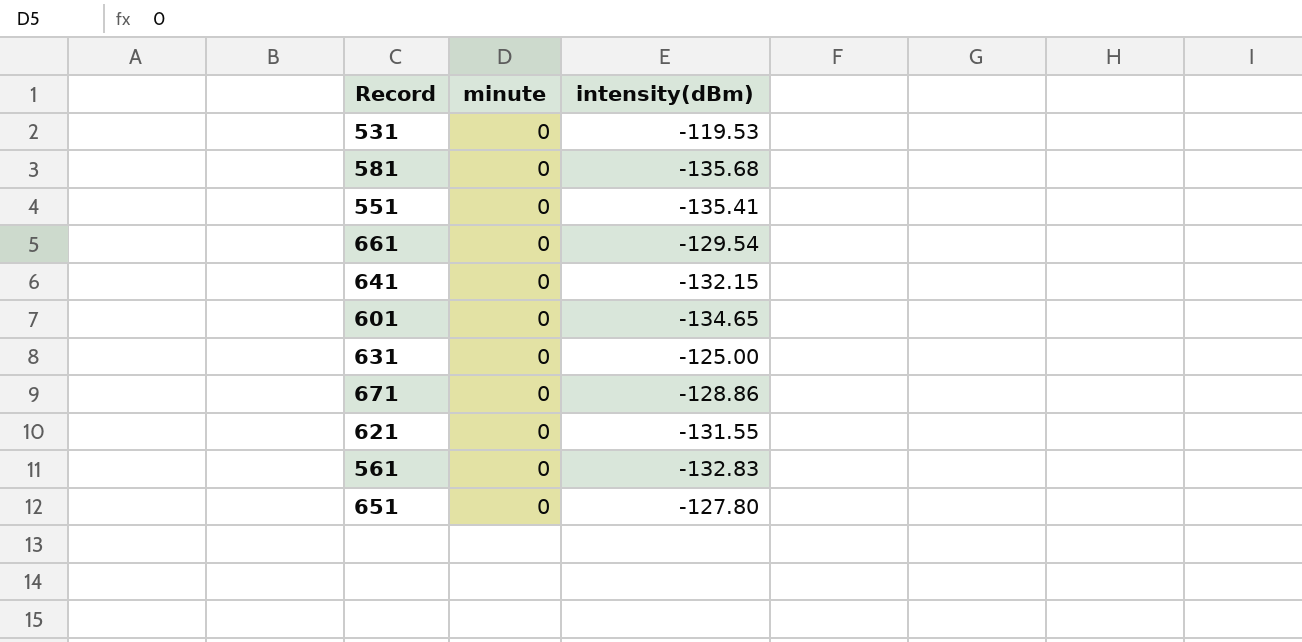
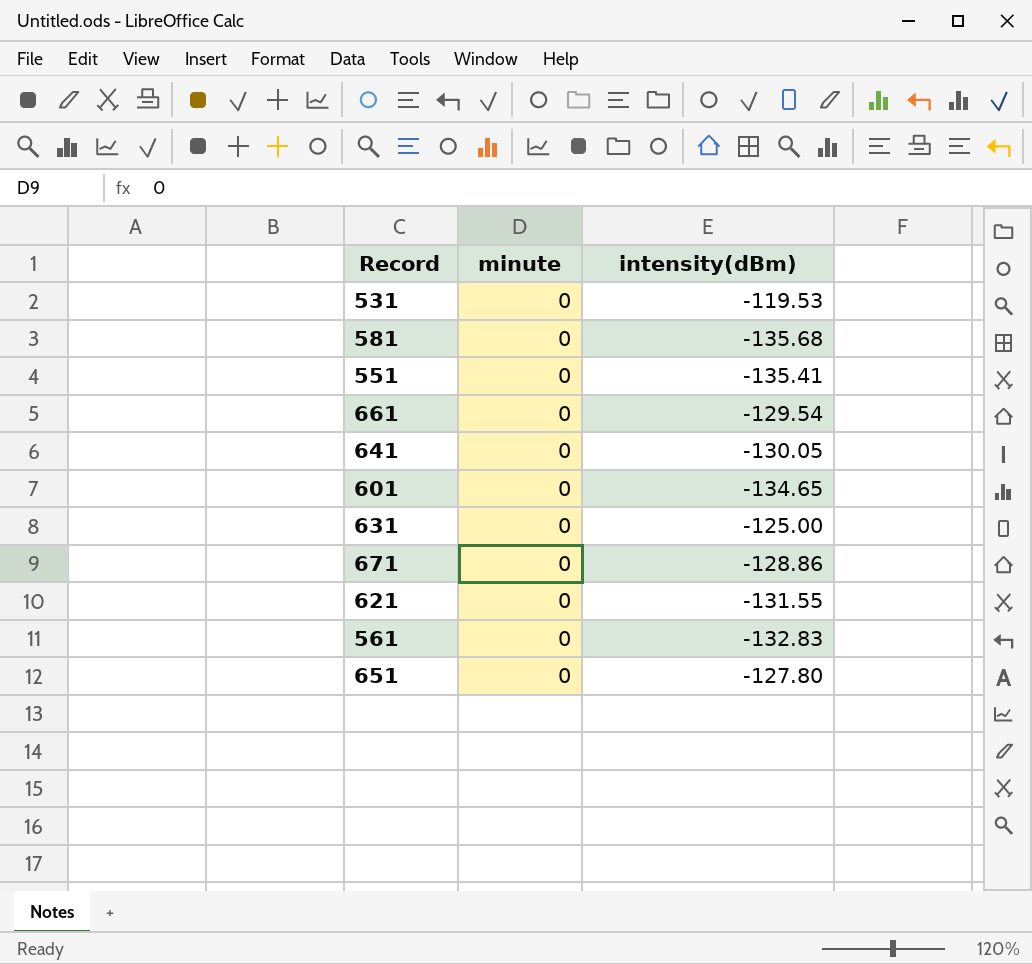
641 | intensity(dBm): -132.15 -> -130.05

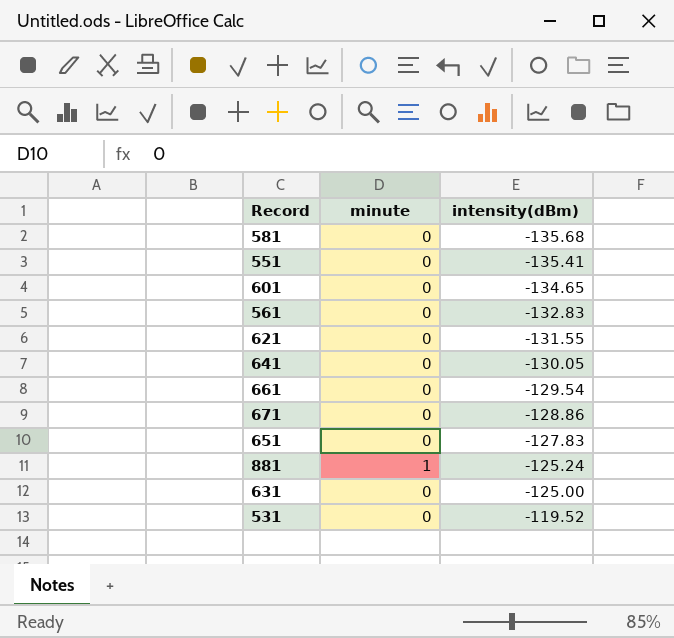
row order: none -> intensity(dBm) ascending
651 | intensity(dBm): -127.80 -> -127.83
row 881: none -> 1 | -125.24
531 | intensity(dBm): -119.53 -> -119.52

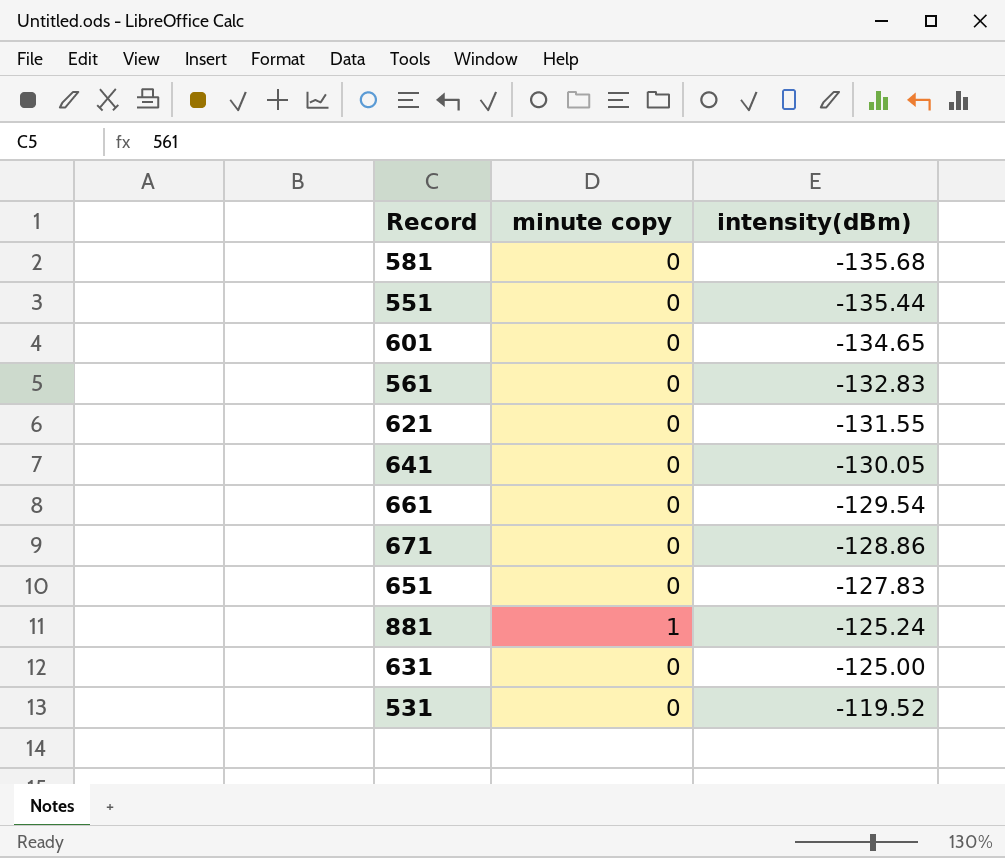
column name: minute -> minute copy
551 | intensity(dBm): -135.41 -> -135.44

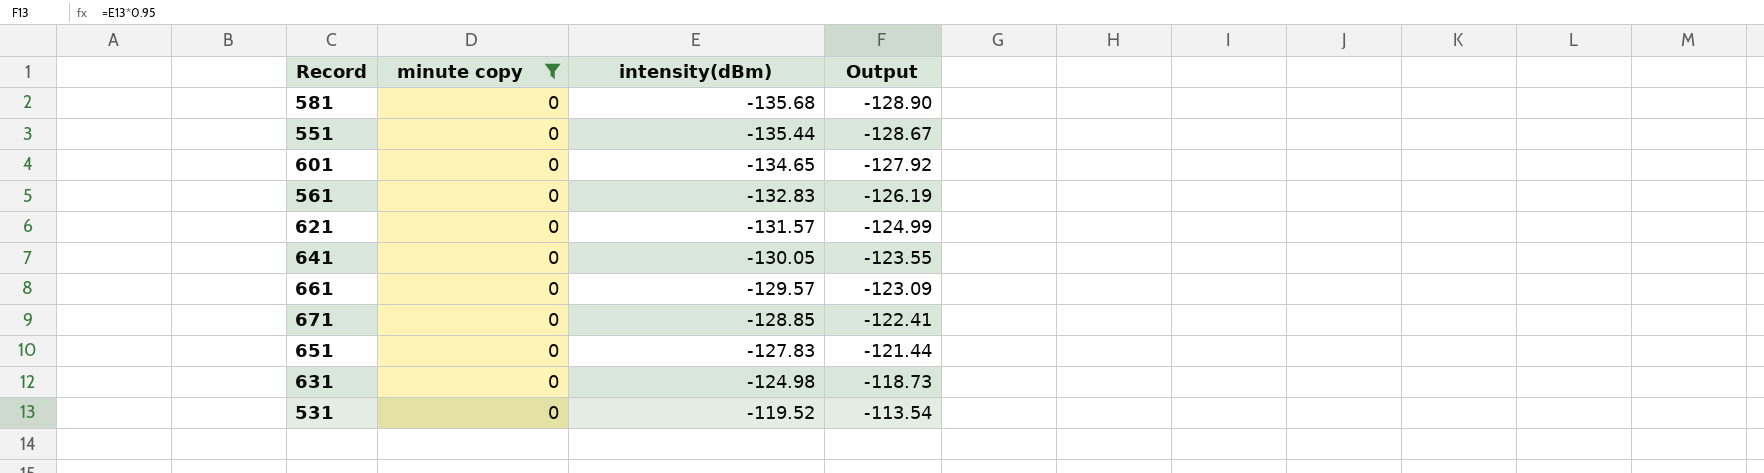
filter: none -> minute copy = 0
column Output | formula: none -> [intensity(dBm)] * 0.95
621 | intensity(dBm): -131.55 -> -131.57
661 | intensity(dBm): -129.54 -> -129.57
671 | intensity(dBm): -128.86 -> -128.85
631 | intensity(dBm): -125.00 -> -124.98

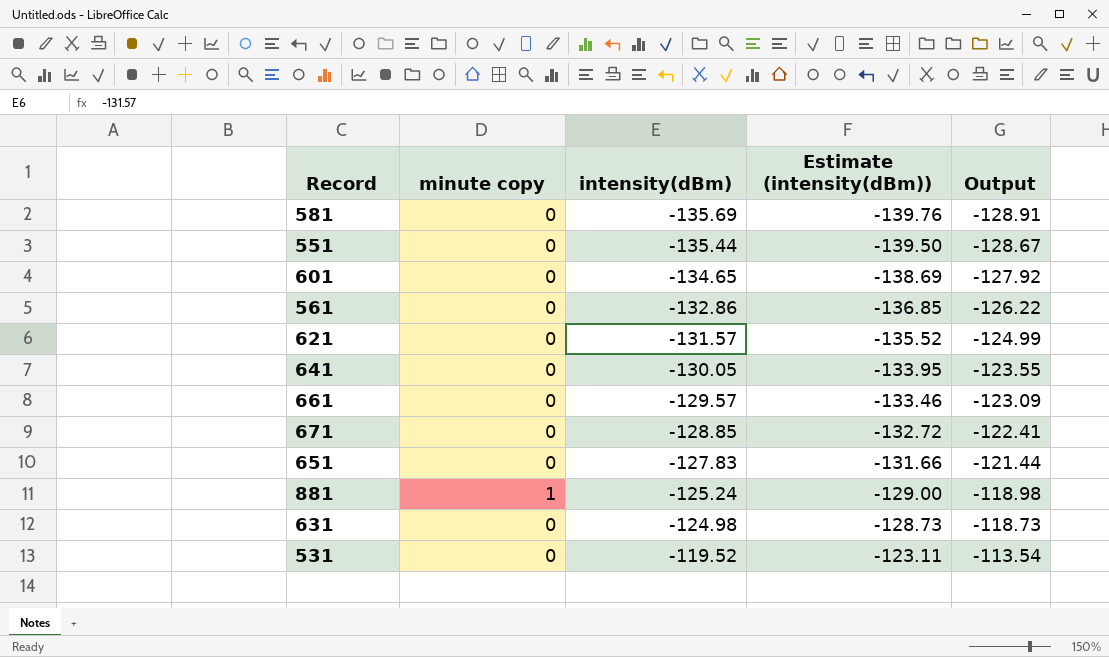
filter: minute copy = 0 -> none
column Estimate (intensity(dBm)) | formula: none -> [intensity(dBm)] * 1.03
581 | intensity(dBm): -135.68 -> -135.69
581 | Output: -128.90 -> -128.91
561 | intensity(dBm): -132.83 -> -132.86
561 | Output: -126.19 -> -126.22

